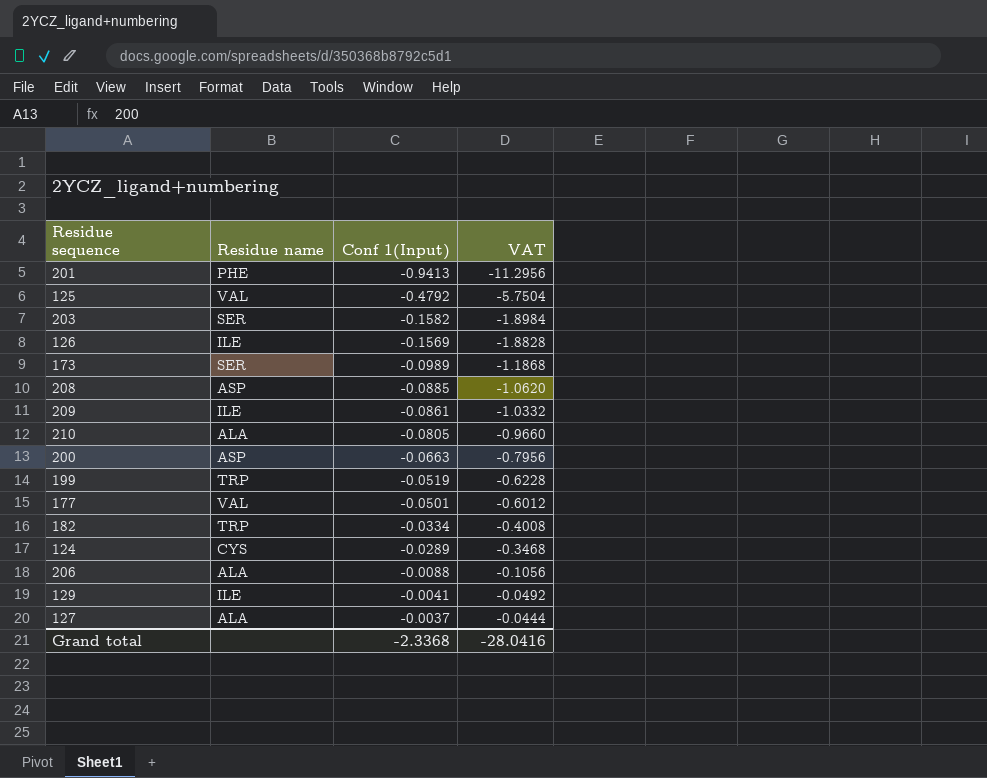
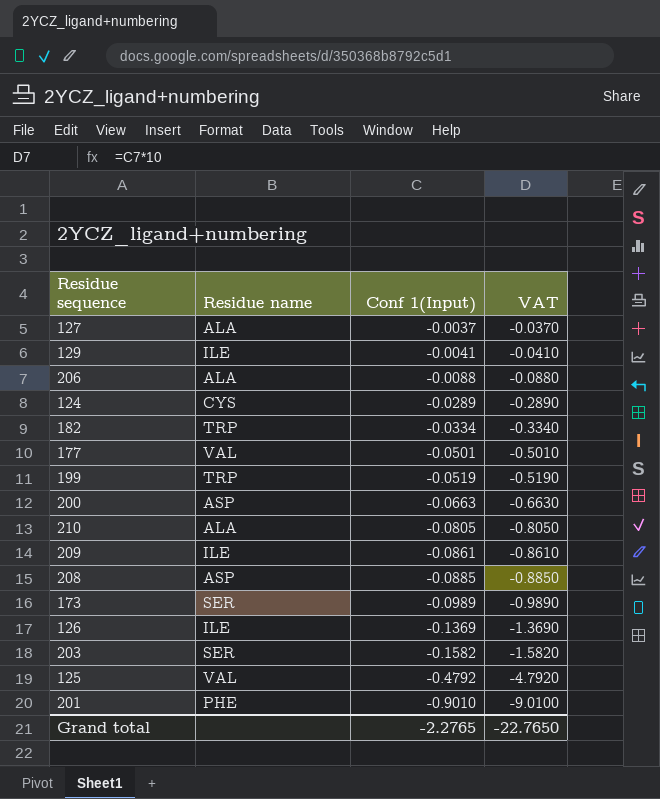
row order: Conf 1(Input) ascending -> Conf 1(Input) descending
column VAT | formula: [Conf 1(Input)] * 12 -> [Conf 1(Input)] * 10
126 | Conf 1(Input): -0.1569 -> -0.1369
201 | Conf 1(Input): -0.9413 -> -0.9010
Grand total | Conf 1(Input): -2.3368 -> -2.2765
Grand total | VAT: -28.0416 -> -22.7650

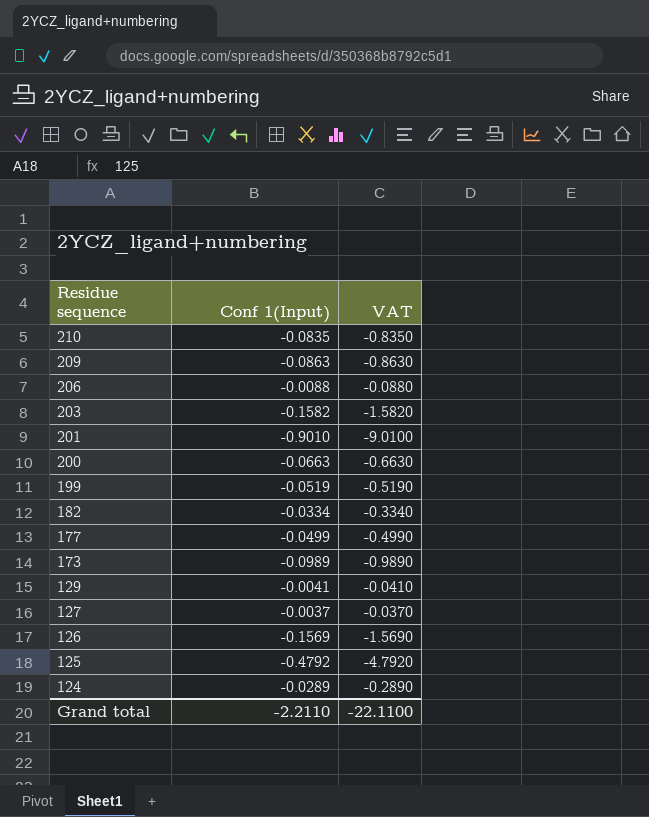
row order: Conf 1(Input) descending -> Residue sequence descending
column Residue name | position: 2 -> none
row 208: ASP | -0.0885 | -0.8850 -> none
210 | Conf 1(Input): -0.0805 -> -0.0835
210 | VAT: -0.8050 -> -0.8350
209 | Conf 1(Input): -0.0861 -> -0.0863
209 | VAT: -0.8610 -> -0.8630
177 | Conf 1(Input): -0.0501 -> -0.0499
177 | VAT: -0.5010 -> -0.4990
126 | Conf 1(Input): -0.1369 -> -0.1569
126 | VAT: -1.3690 -> -1.5690
Grand total | Conf 1(Input): -2.2765 -> -2.2110
Grand total | VAT: -22.7650 -> -22.1100

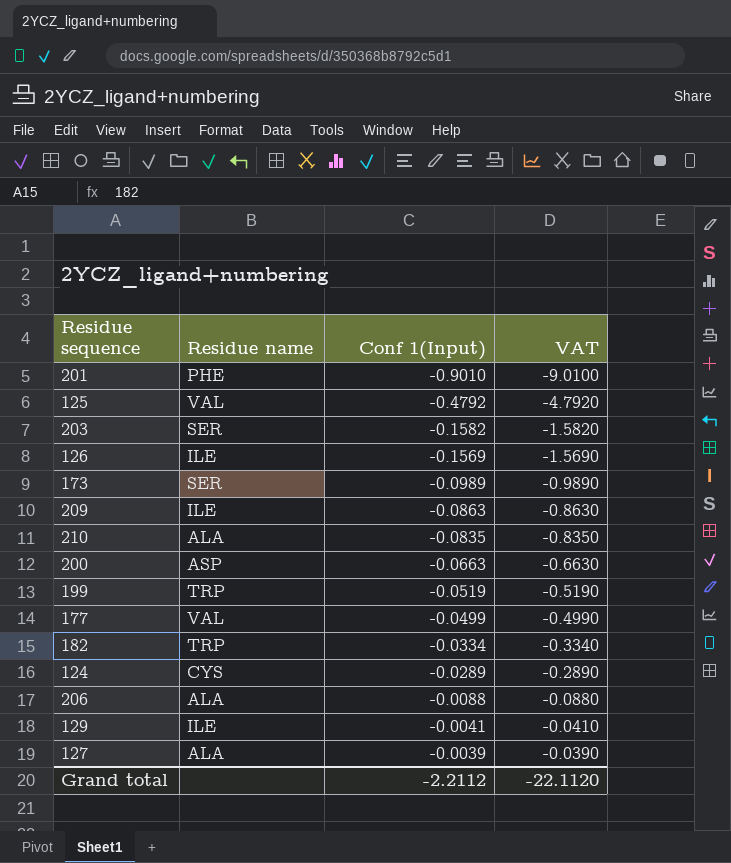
row order: Residue sequence descending -> Conf 1(Input) ascending
column Residue name | position: none -> 2
127 | Conf 1(Input): -0.0037 -> -0.0039
127 | VAT: -0.0370 -> -0.0390
Grand total | Conf 1(Input): -2.2110 -> -2.2112
Grand total | VAT: -22.1100 -> -22.1120

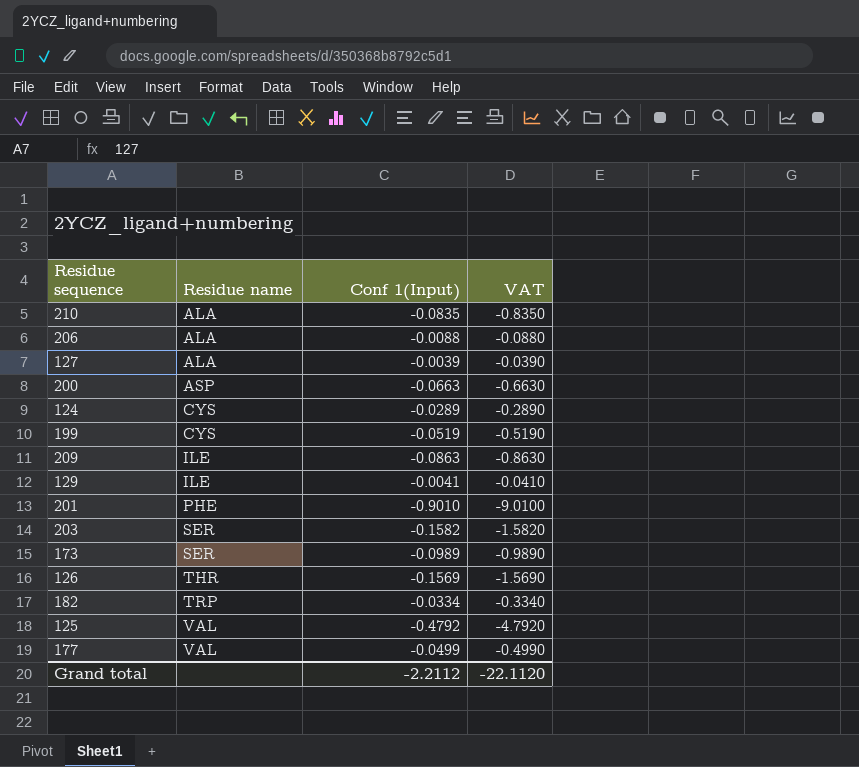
row order: Conf 1(Input) ascending -> Residue name ascending
199 | Residue name: TRP -> CYS
126 | Residue name: ILE -> THR

